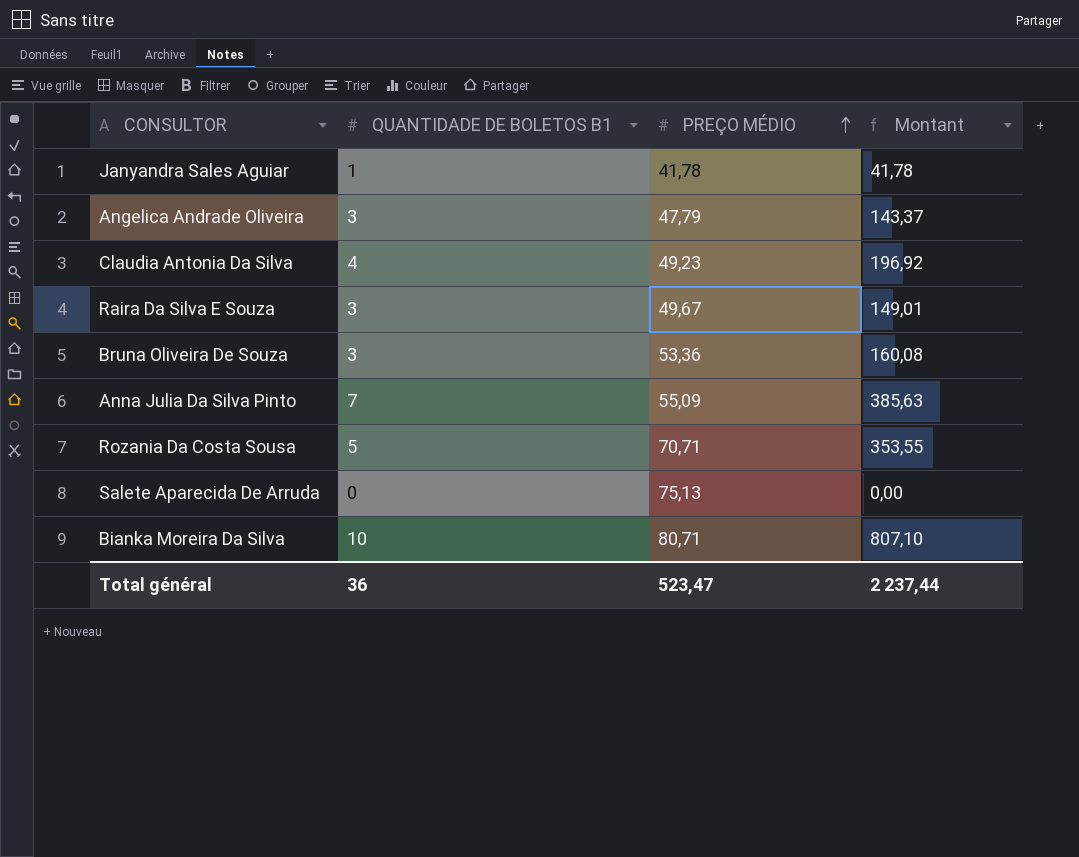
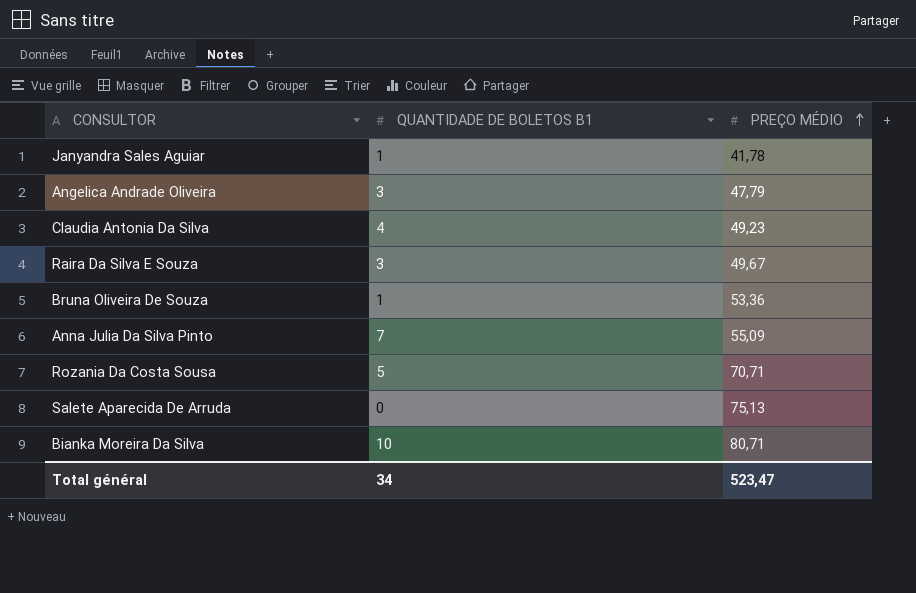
column Montant | formula: [QUANTIDADE DE BOLETOS B1] * [PREÇO MÉDIO] -> none
Bruna Oliveira De Souza | QUANTIDADE DE BOLETOS B1: 3 -> 1
Total général | QUANTIDADE DE BOLETOS B1: 36 -> 34

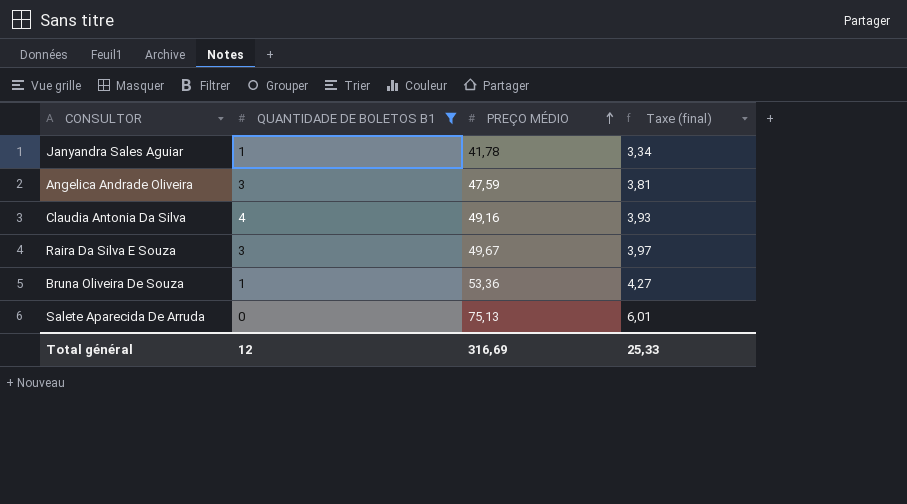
filter: none -> QUANTIDADE DE BOLETOS B1 <= 4
column Taxe (final) | formula: none -> [PREÇO MÉDIO] * 0,08
Angelica Andrade Oliveira | PREÇO MÉDIO: 47,79 -> 47,59
Claudia Antonia Da Silva | PREÇO MÉDIO: 49,23 -> 49,16
Total général | QUANTIDADE DE BOLETOS B1: 34 -> 12
Total général | PREÇO MÉDIO: 523,47 -> 316,69

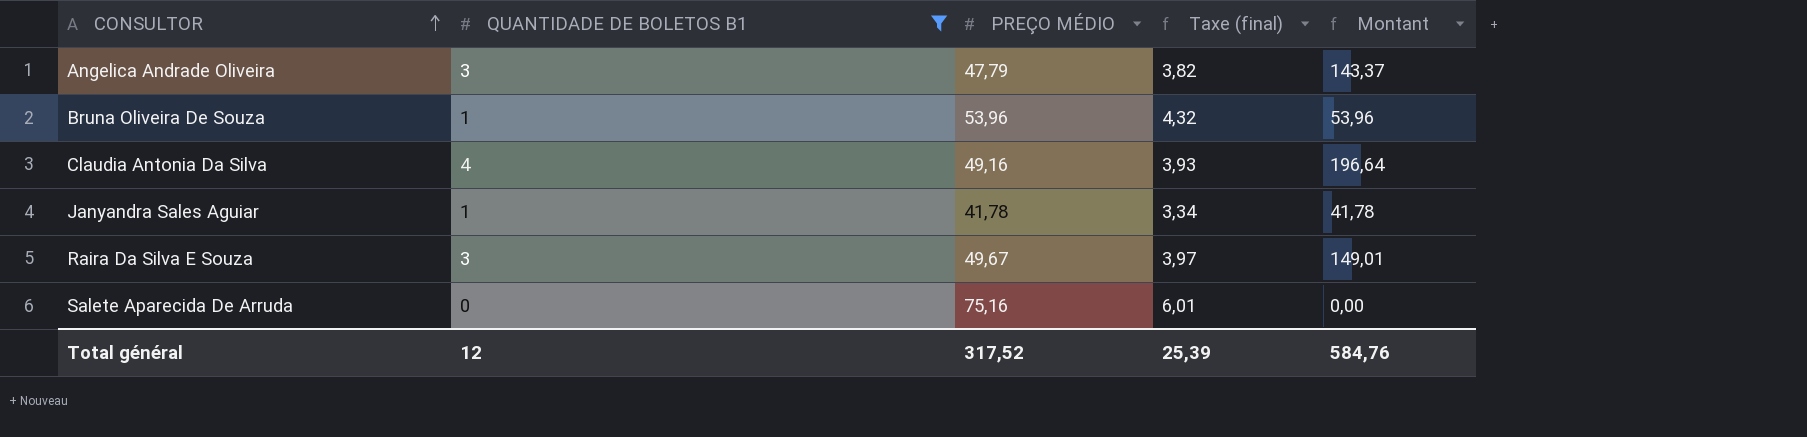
row order: PREÇO MÉDIO ascending -> CONSULTOR ascending
column Montant | formula: none -> [QUANTIDADE DE BOLETOS B1] * [PREÇO MÉDIO]
Angelica Andrade Oliveira | PREÇO MÉDIO: 47,59 -> 47,79
Angelica Andrade Oliveira | Taxe (final): 3,81 -> 3,82
Bruna Oliveira De Souza | PREÇO MÉDIO: 53,36 -> 53,96
Bruna Oliveira De Souza | Taxe (final): 4,27 -> 4,32
Salete Aparecida De Arruda | PREÇO MÉDIO: 75,13 -> 75,16
Total général | PREÇO MÉDIO: 316,69 -> 317,52
Total général | Taxe (final): 25,33 -> 25,39

